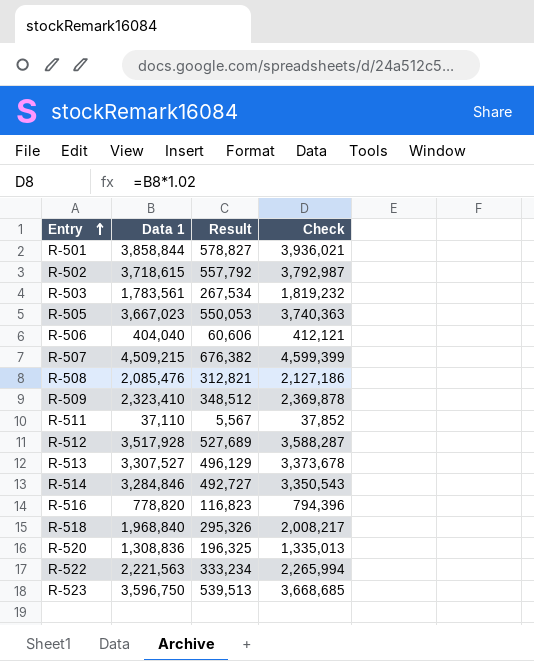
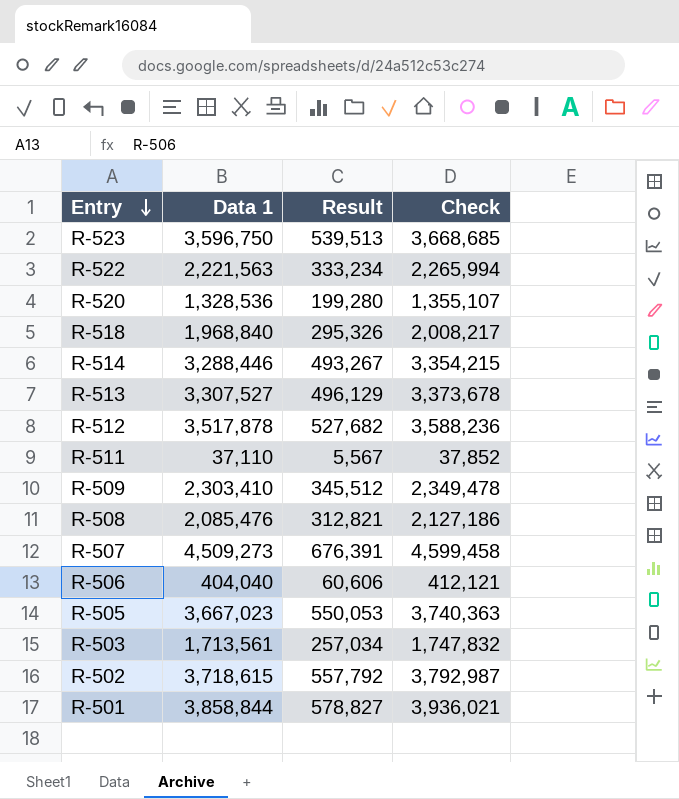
row order: Entry ascending -> Entry descending
row R-516: 778,820 | 116,823 | 794,396 -> none
R-520 | Data 1: 1,308,836 -> 1,328,536
R-520 | Result: 196,325 -> 199,280
R-520 | Check: 1,335,013 -> 1,355,107
R-514 | Data 1: 3,284,846 -> 3,288,446
R-514 | Result: 492,727 -> 493,267
R-514 | Check: 3,350,543 -> 3,354,215
R-512 | Data 1: 3,517,928 -> 3,517,878
R-512 | Result: 527,689 -> 527,682
R-512 | Check: 3,588,287 -> 3,588,236
R-509 | Data 1: 2,323,410 -> 2,303,410
R-509 | Result: 348,512 -> 345,512
R-509 | Check: 2,369,878 -> 2,349,478
R-507 | Data 1: 4,509,215 -> 4,509,273
R-507 | Result: 676,382 -> 676,391
R-507 | Check: 4,599,399 -> 4,599,458
R-503 | Data 1: 1,783,561 -> 1,713,561
R-503 | Result: 267,534 -> 257,034
R-503 | Check: 1,819,232 -> 1,747,832

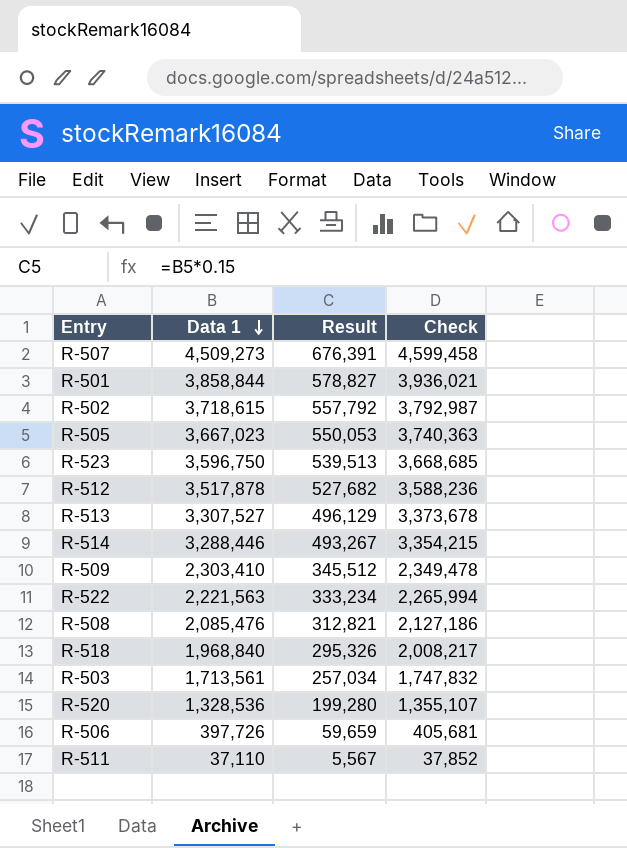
row order: Entry descending -> Data 1 descending
R-506 | Data 1: 404,040 -> 397,726
R-506 | Result: 60,606 -> 59,659
R-506 | Check: 412,121 -> 405,681

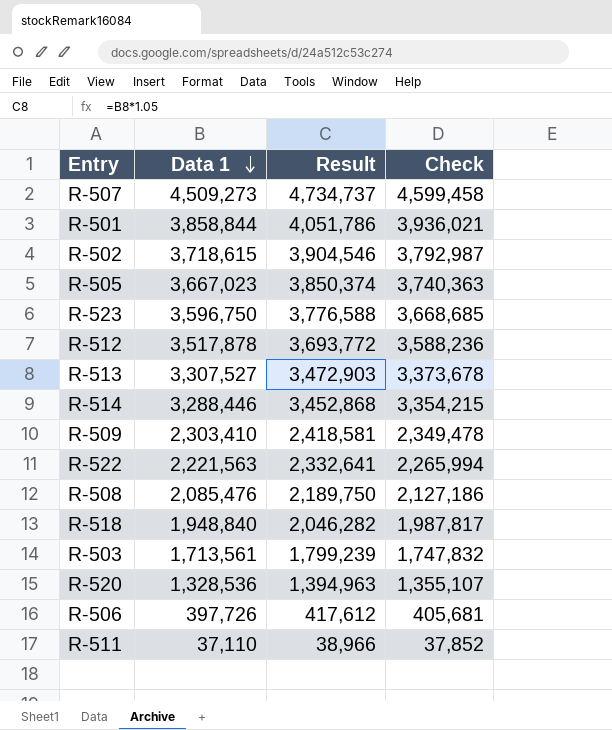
column Result | formula: [Data 1] * 0.15 -> [Data 1] * 1.05
R-518 | Data 1: 1,968,840 -> 1,948,840
R-518 | Check: 2,008,217 -> 1,987,817

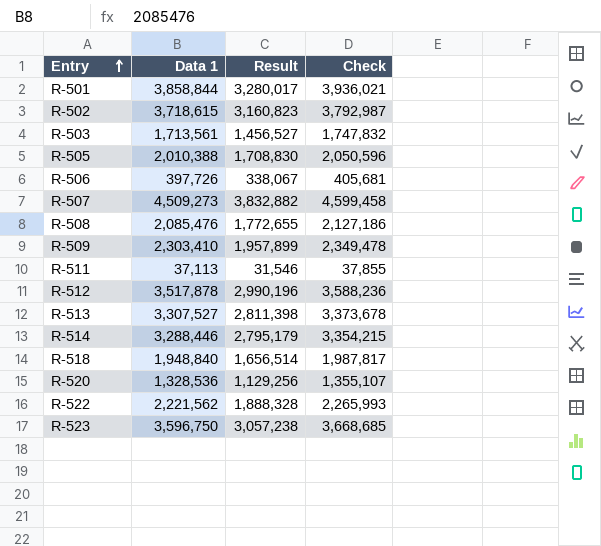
row order: Data 1 descending -> Entry ascending
column Result | formula: [Data 1] * 1.05 -> [Data 1] * 0.85
R-505 | Data 1: 3,667,023 -> 2,010,388
R-505 | Check: 3,740,363 -> 2,050,596
R-511 | Data 1: 37,110 -> 37,113
R-511 | Check: 37,852 -> 37,855
R-522 | Data 1: 2,221,563 -> 2,221,562
R-522 | Check: 2,265,994 -> 2,265,993

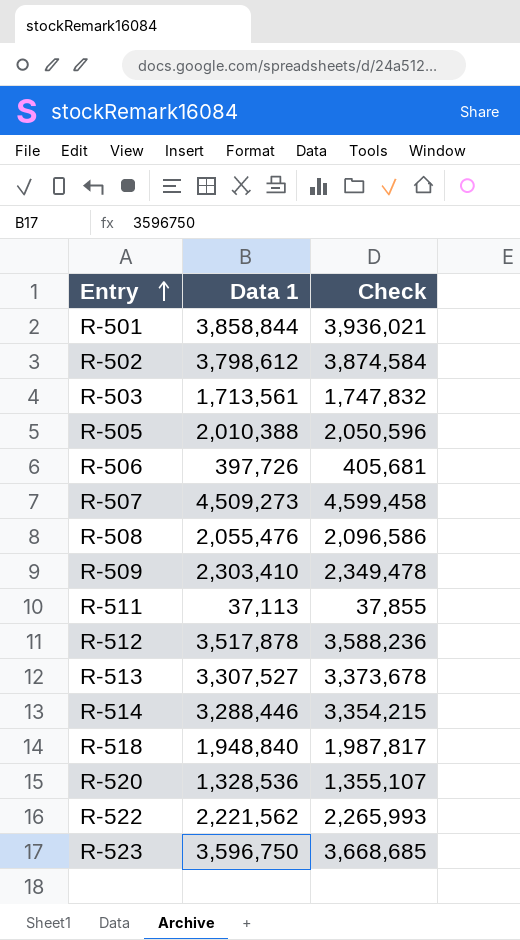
column Result | formula: [Data 1] * 0.85 -> none
R-502 | Data 1: 3,718,615 -> 3,798,612
R-502 | Check: 3,792,987 -> 3,874,584
R-508 | Data 1: 2,085,476 -> 2,055,476
R-508 | Check: 2,127,186 -> 2,096,586

